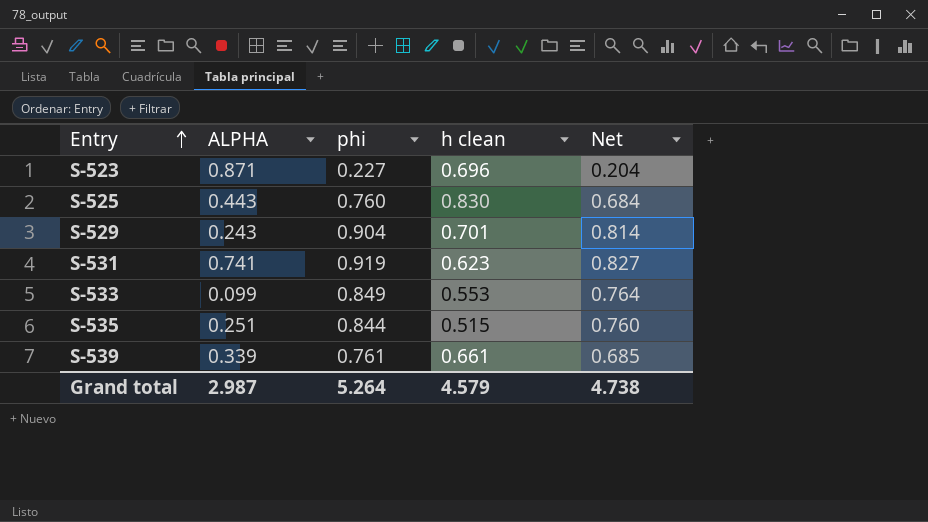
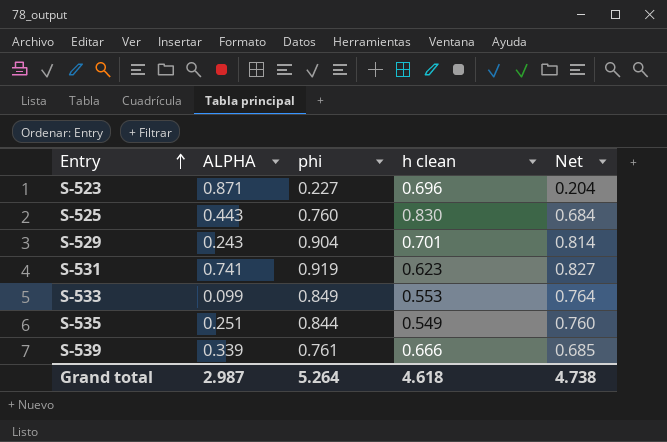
S-535 | h clean: 0.515 -> 0.549
S-539 | h clean: 0.661 -> 0.666
Grand total | h clean: 4.579 -> 4.618

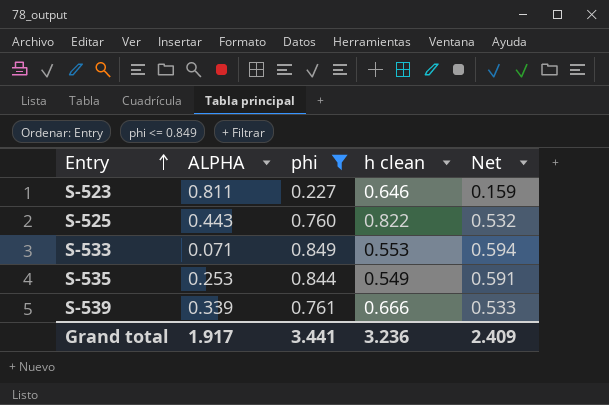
filter: none -> phi <= 0.849
column Net | formula: [phi] * 0.9 -> [phi] * 0.7
S-523 | ALPHA: 0.871 -> 0.811
S-523 | h clean: 0.696 -> 0.646
S-525 | h clean: 0.830 -> 0.822
S-533 | ALPHA: 0.099 -> 0.071
S-535 | ALPHA: 0.251 -> 0.253
Grand total | ALPHA: 2.987 -> 1.917
Grand total | phi: 5.264 -> 3.441
Grand total | h clean: 4.618 -> 3.236
Grand total | Net: 4.738 -> 2.409

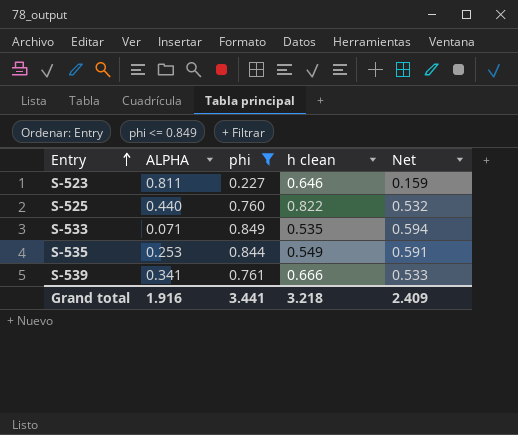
S-525 | ALPHA: 0.443 -> 0.440
S-533 | h clean: 0.553 -> 0.535
S-539 | ALPHA: 0.339 -> 0.341
Grand total | ALPHA: 1.917 -> 1.916
Grand total | h clean: 3.236 -> 3.218

